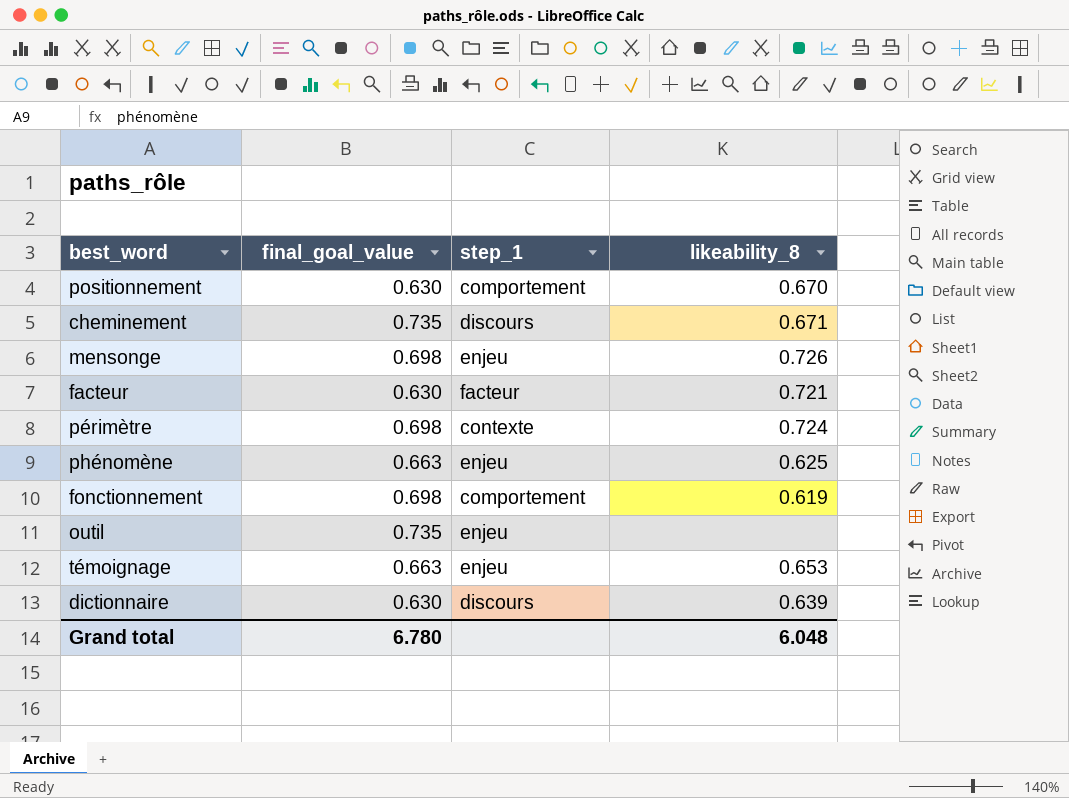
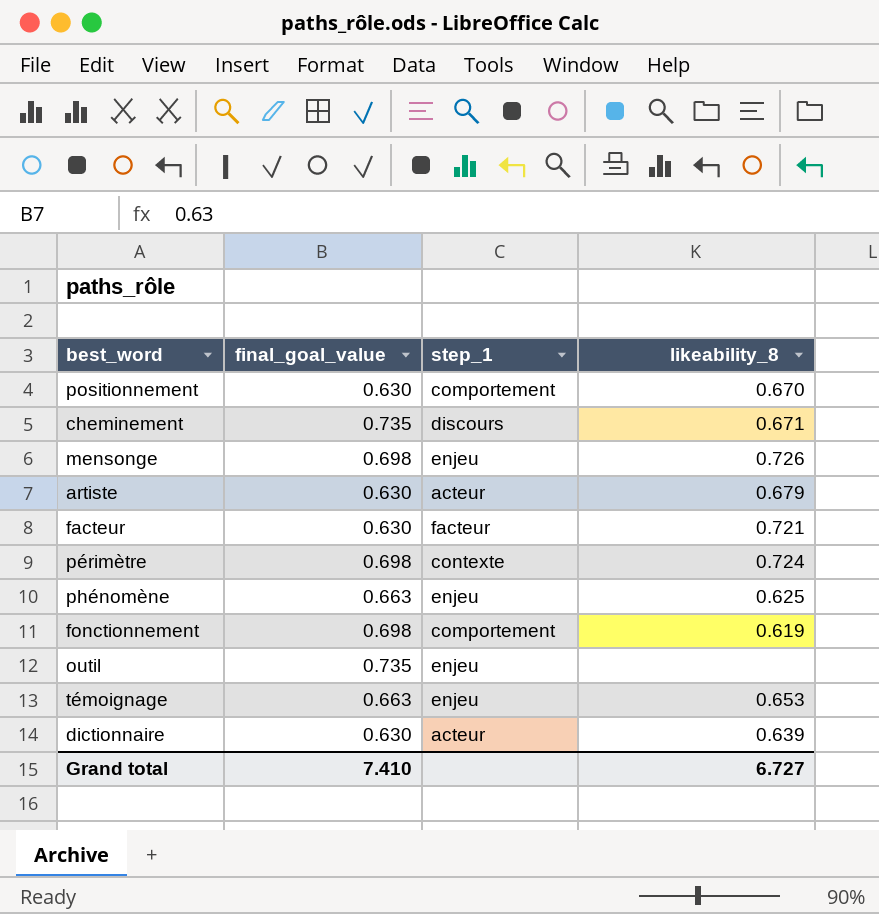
row artiste: none -> 0.630 | acteur | 0.679
dictionnaire | step_1: discours -> acteur
Grand total | final_goal_value: 6.780 -> 7.410
Grand total | likeability_8: 6.048 -> 6.727

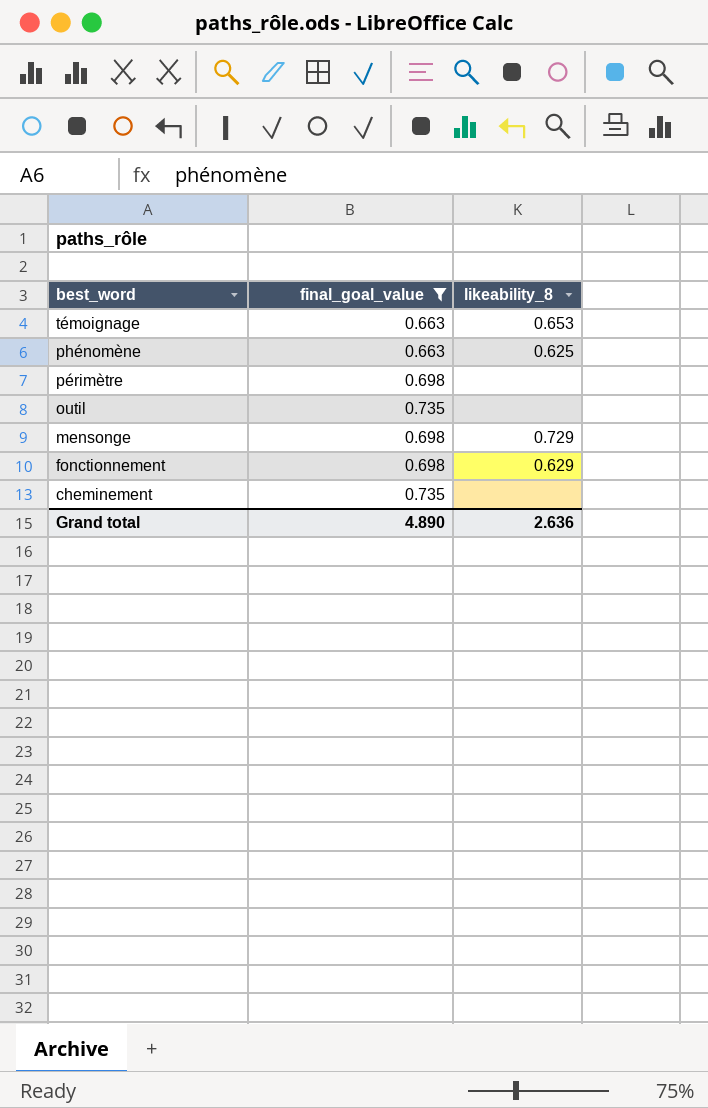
filter: none -> final_goal_value != 0.630
row order: none -> best_word descending
column step_1 | position: 3 -> none
périmètre | likeability_8: 0.724 -> none
mensonge | likeability_8: 0.726 -> 0.729
fonctionnement | likeability_8: 0.619 -> 0.629
cheminement | likeability_8: 0.671 -> none
Grand total | final_goal_value: 7.410 -> 4.890
Grand total | likeability_8: 6.727 -> 2.636

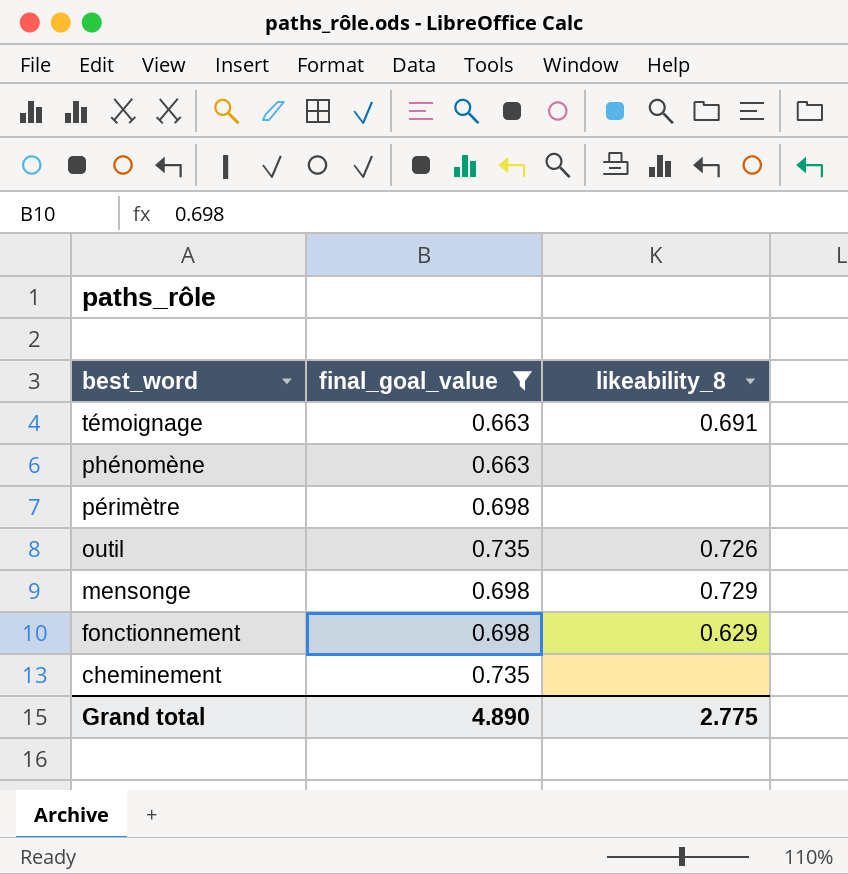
témoignage | likeability_8: 0.653 -> 0.691
phénomène | likeability_8: 0.625 -> none
outil | likeability_8: none -> 0.726
Grand total | likeability_8: 2.636 -> 2.775

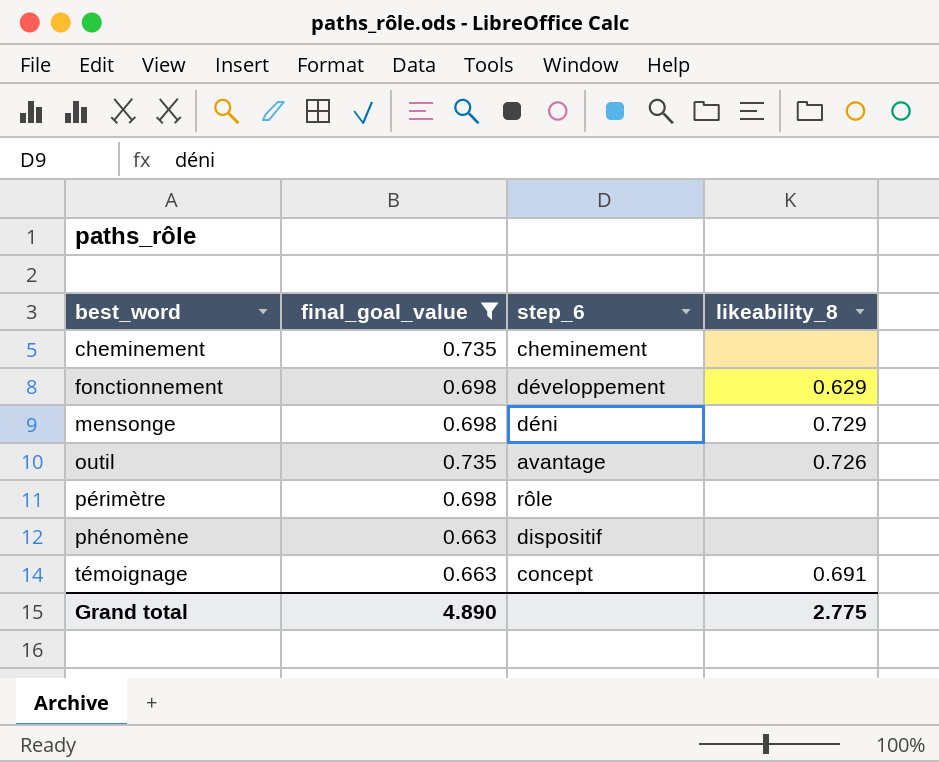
row order: best_word descending -> best_word ascending
column step_6 | position: none -> 3

